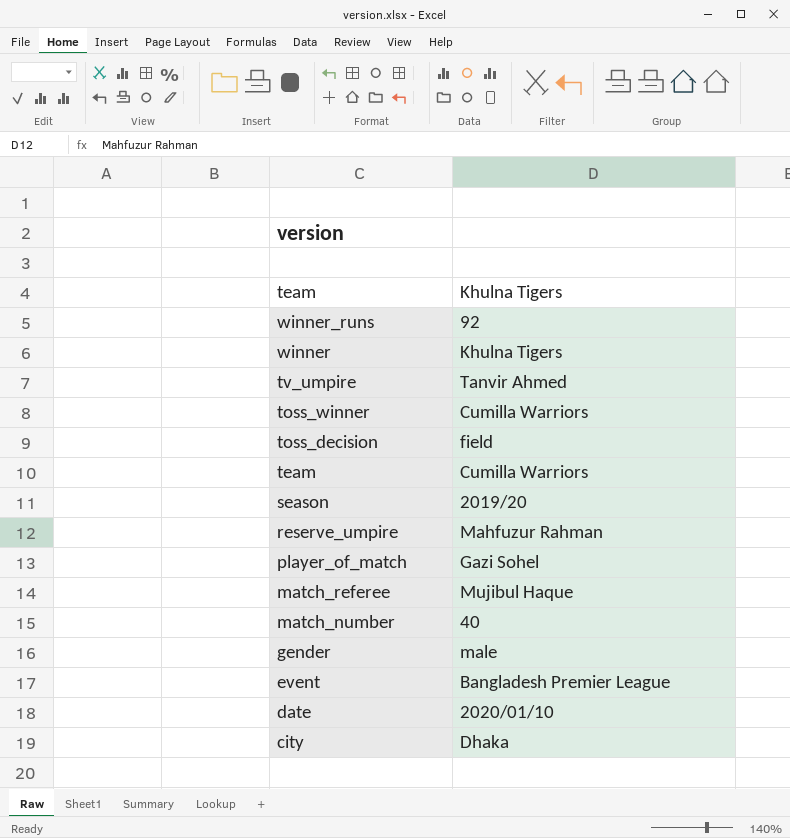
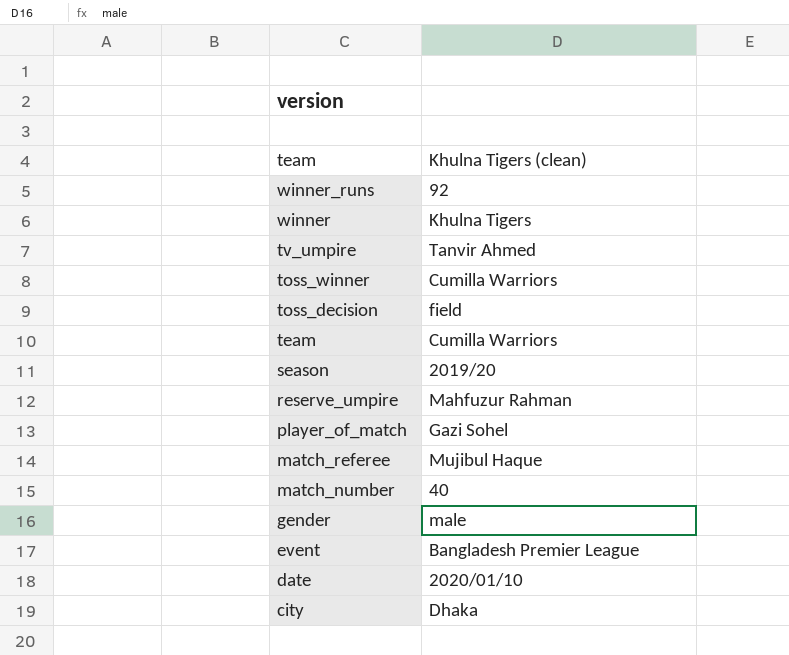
column name: Khulna Tigers -> Khulna Tigers (clean)

